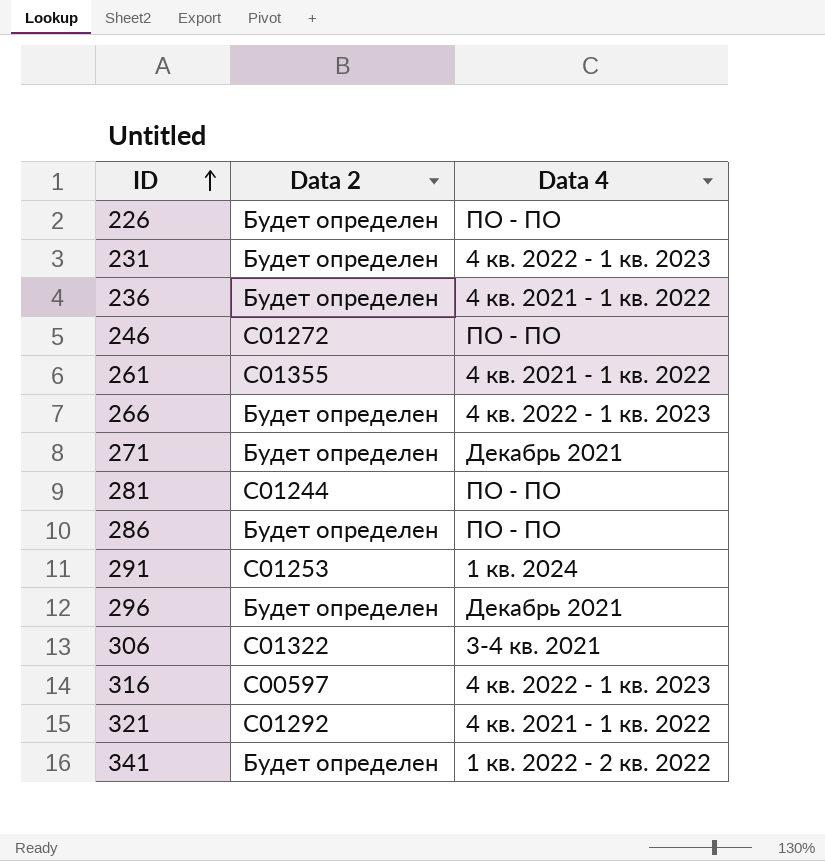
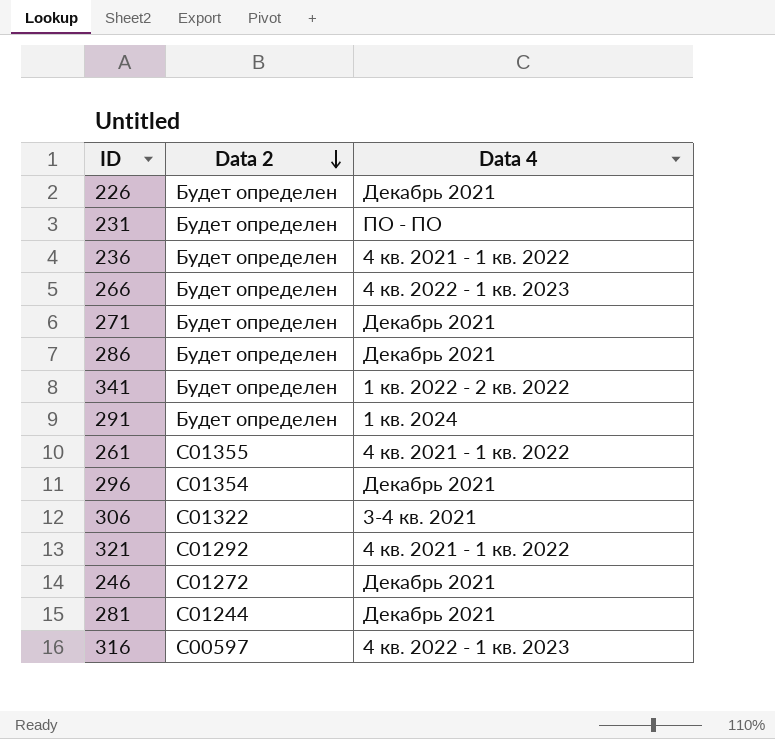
row order: ID ascending -> Data 2 descending
226 | Data 4: ПО - ПО -> Декабрь 2021
231 | Data 4: 4 кв. 2022 - 1 кв. 2023 -> ПО - ПО
286 | Data 4: ПО - ПО -> Декабрь 2021
291 | Data 2: C01253 -> Будет определен
296 | Data 2: Будет определен -> C01354
246 | Data 4: ПО - ПО -> Декабрь 2021
281 | Data 4: ПО - ПО -> Декабрь 2021

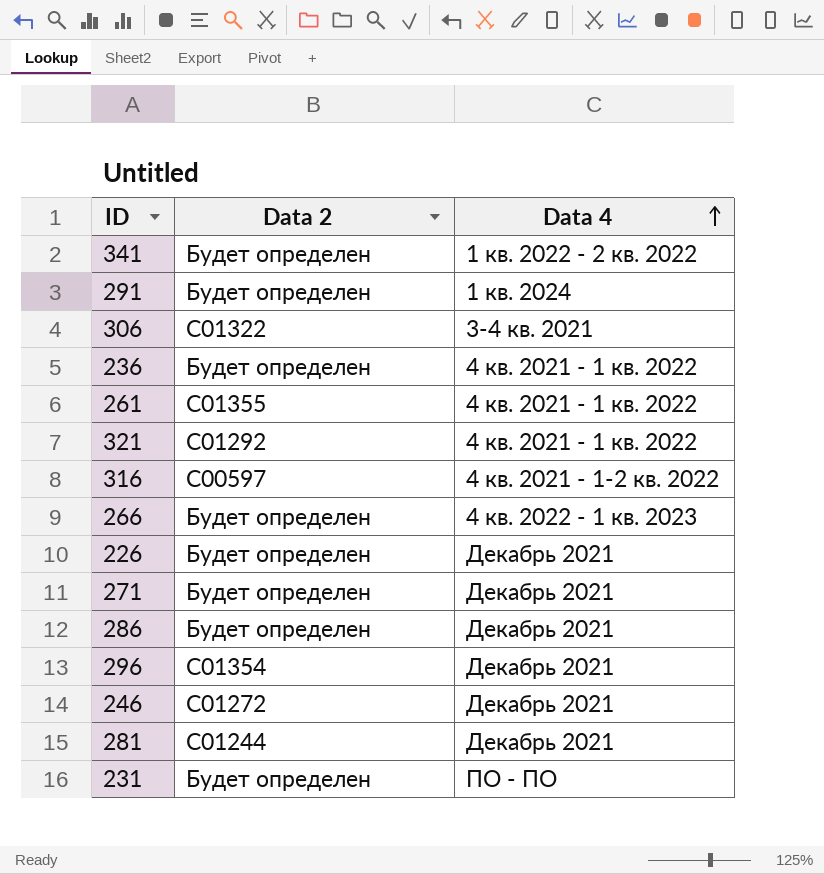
row order: Data 2 descending -> Data 4 ascending
316 | Data 4: 4 кв. 2022 - 1 кв. 2023 -> 4 кв. 2021 - 1-2 кв. 2022

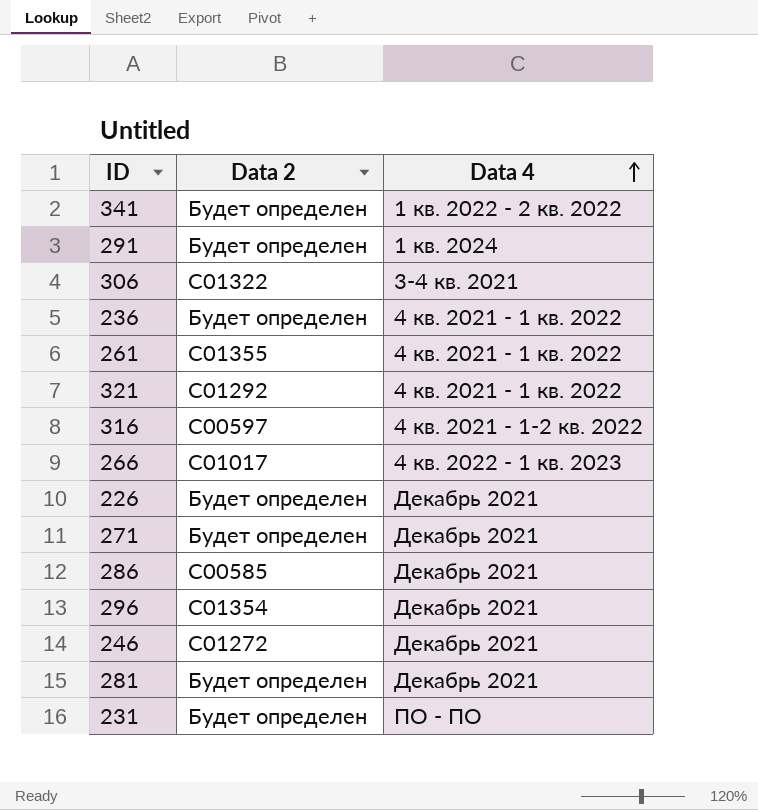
266 | Data 2: Будет определен -> C01017
286 | Data 2: Будет определен -> C00585
281 | Data 2: C01244 -> Будет определен

